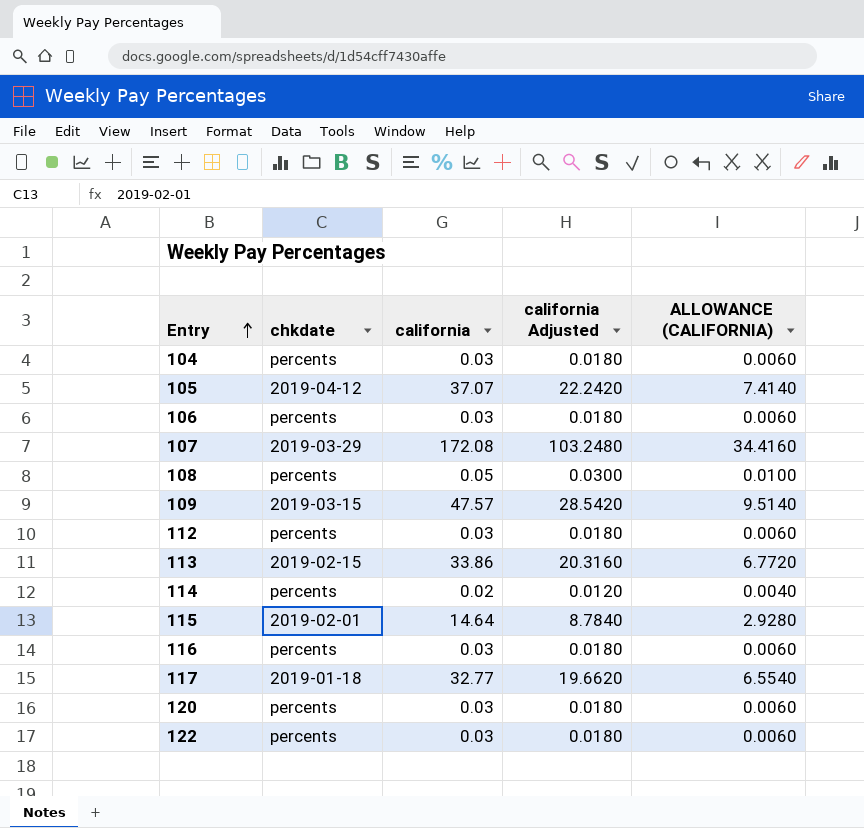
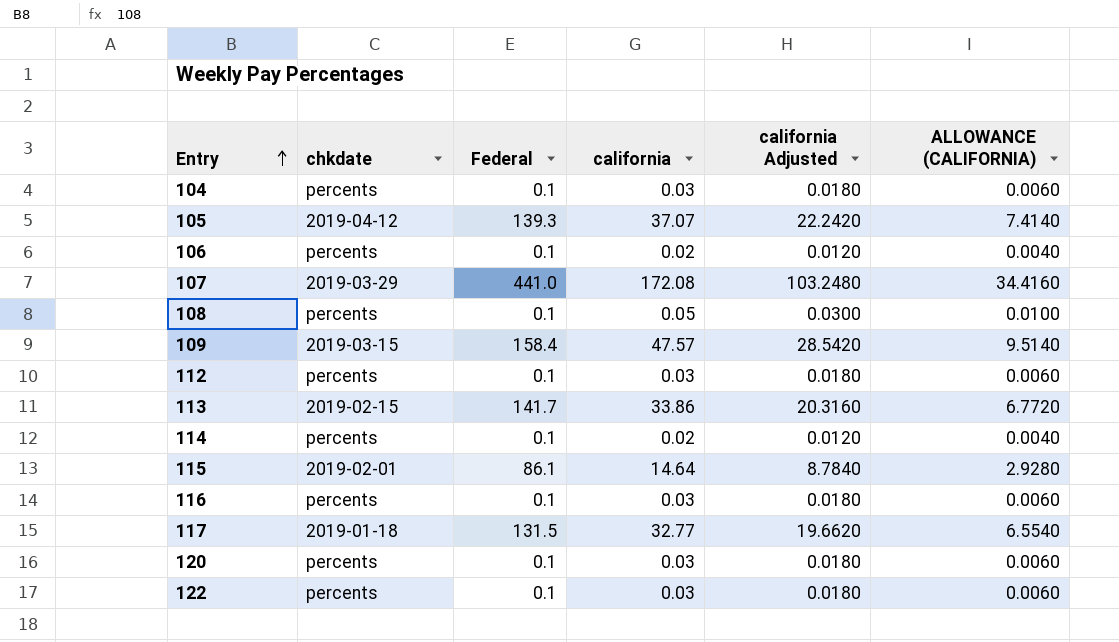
column Federal | position: none -> 3
106 | california: 0.03 -> 0.02
106 | california Adjusted: 0.0180 -> 0.0120
106 | ALLOWANCE (CALIFORNIA): 0.0060 -> 0.0040

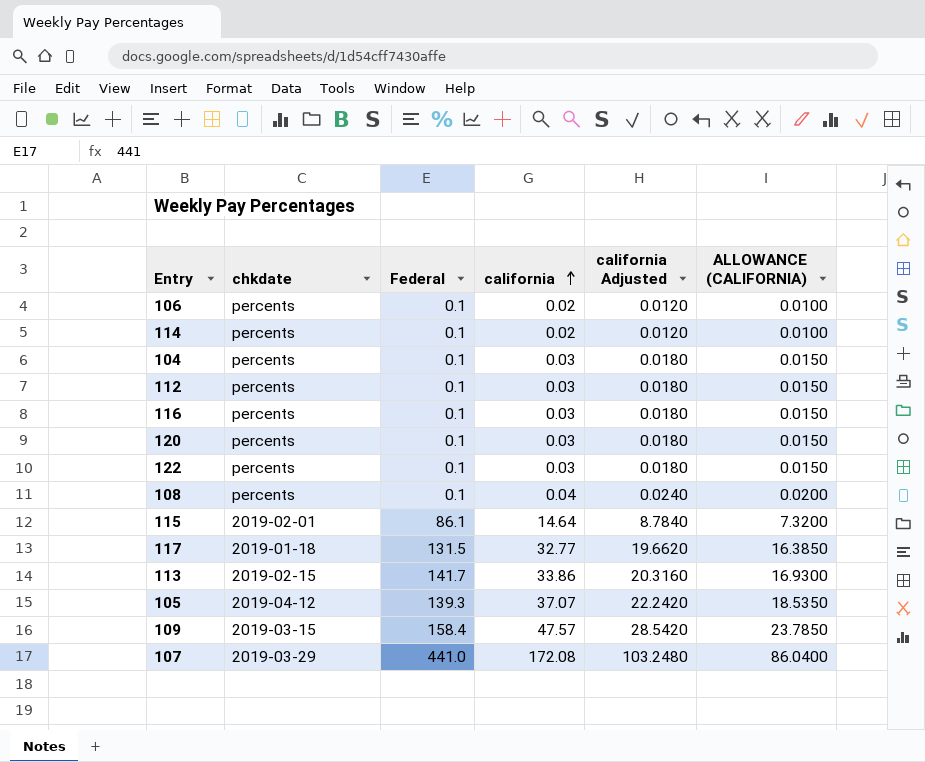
row order: Entry ascending -> california ascending
column ALLOWANCE (CALIFORNIA) | formula: [california] * 0.2 -> [california] * 0.5
108 | california: 0.05 -> 0.04
108 | california Adjusted: 0.0300 -> 0.0240

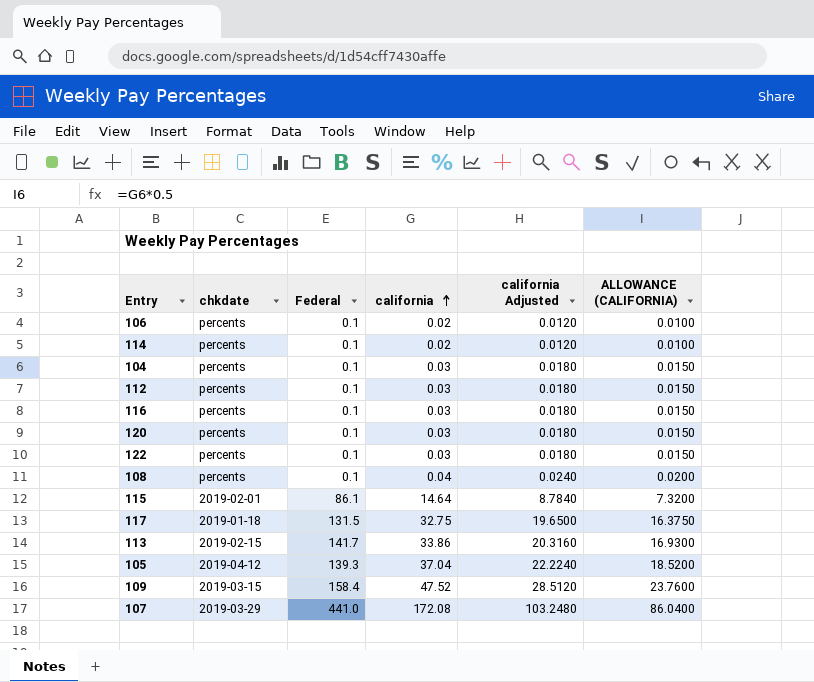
117 | california: 32.77 -> 32.75
117 | california Adjusted: 19.6620 -> 19.6500
117 | ALLOWANCE (CALIFORNIA): 16.3850 -> 16.3750
105 | california: 37.07 -> 37.04
105 | california Adjusted: 22.2420 -> 22.2240
105 | ALLOWANCE (CALIFORNIA): 18.5350 -> 18.5200
109 | california: 47.57 -> 47.52
109 | california Adjusted: 28.5420 -> 28.5120
109 | ALLOWANCE (CALIFORNIA): 23.7850 -> 23.7600

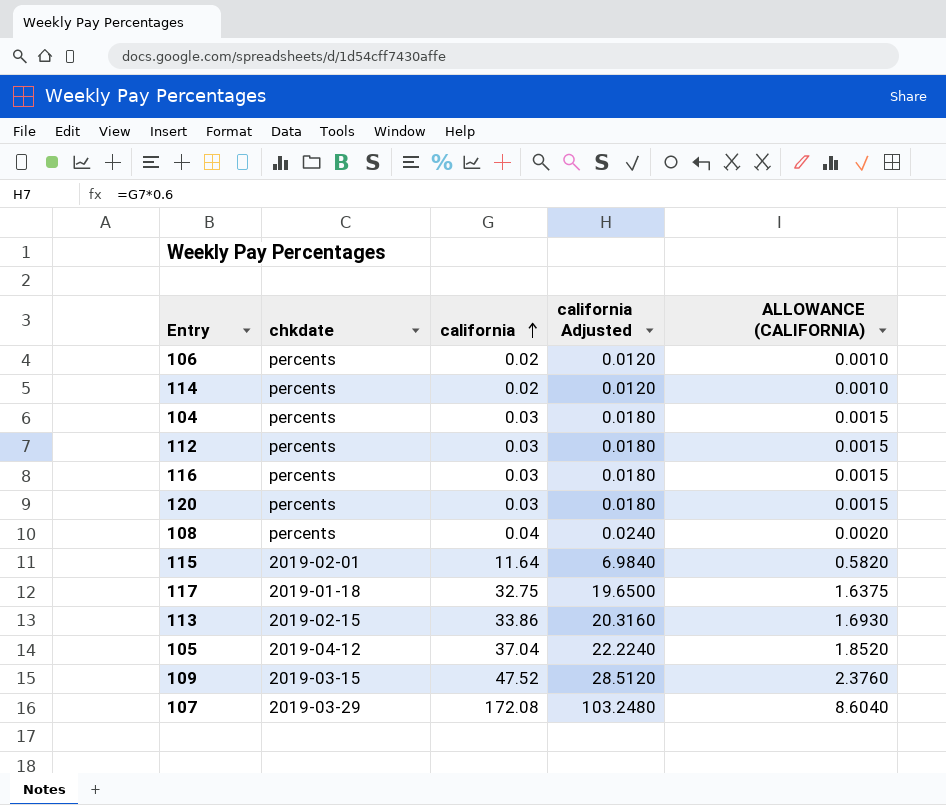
column Federal | position: 3 -> none
column ALLOWANCE (CALIFORNIA) | formula: [california] * 0.5 -> [california] * 0.05
row 122: percents | 0.1 | 0.03 | 0.0180 | 0.0150 -> none
115 | california: 14.64 -> 11.64
115 | california Adjusted: 8.7840 -> 6.9840

